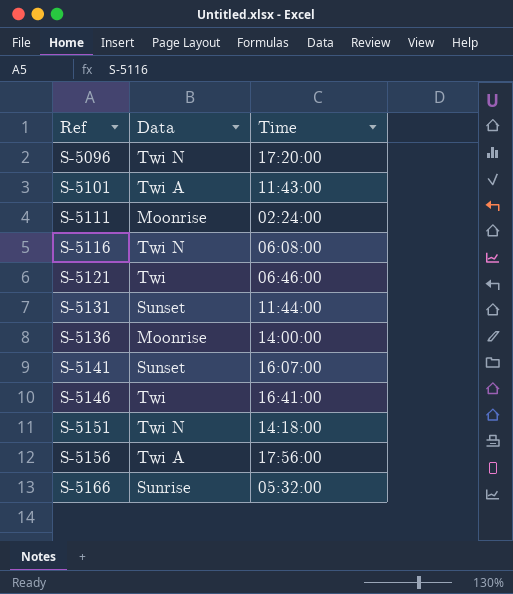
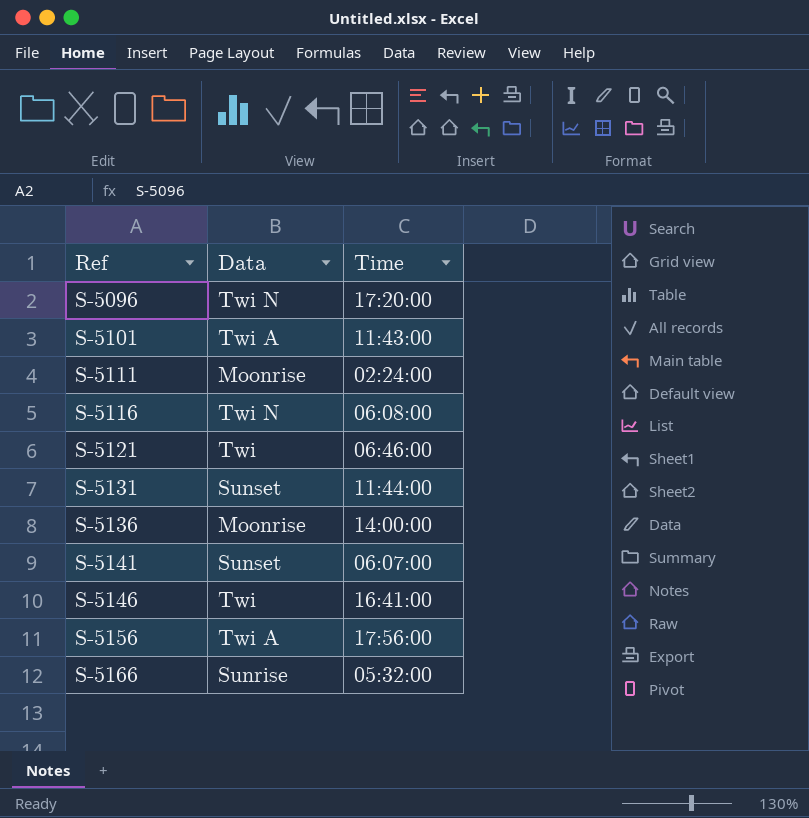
row S-5151: Twi N | 14:18:00 -> none
S-5141 | Time: 16:07:00 -> 06:07:00

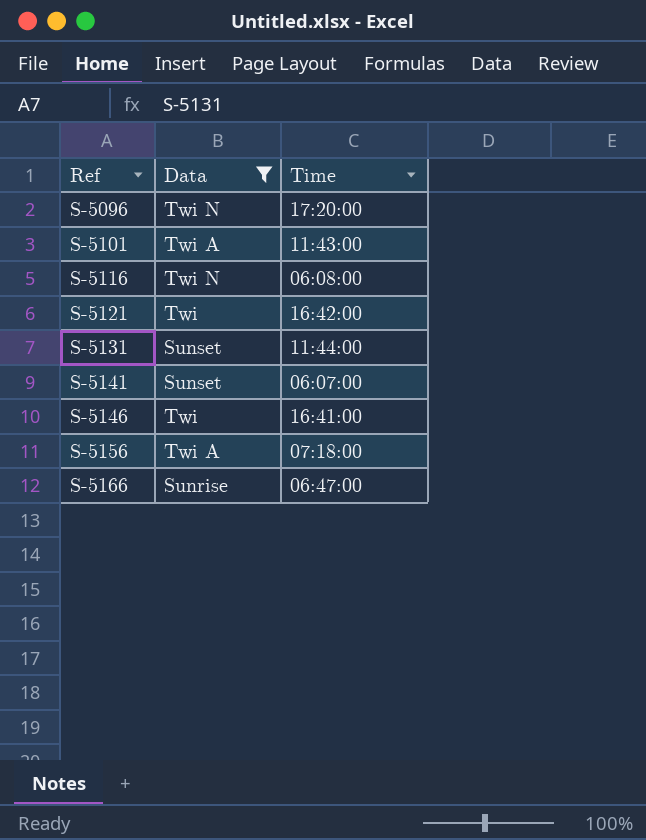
filter: none -> Data != Moonrise
S-5121 | Time: 06:46:00 -> 16:42:00
S-5156 | Time: 17:56:00 -> 07:18:00
S-5166 | Time: 05:32:00 -> 06:47:00

